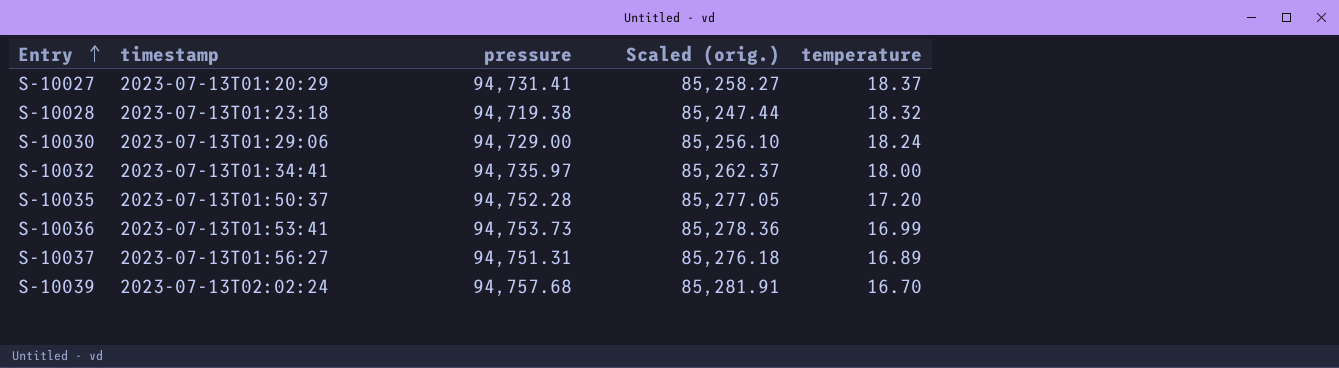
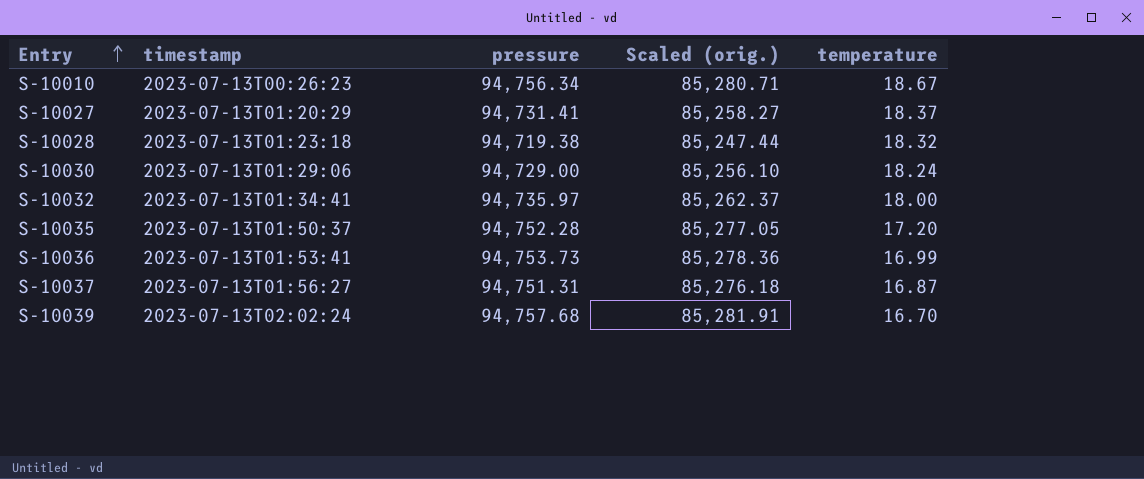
row S-10010: none -> 2023-07-13T00:26:23 | 94,756.34 | 85,280.71 | 18.67
S-10037 | temperature: 16.89 -> 16.87

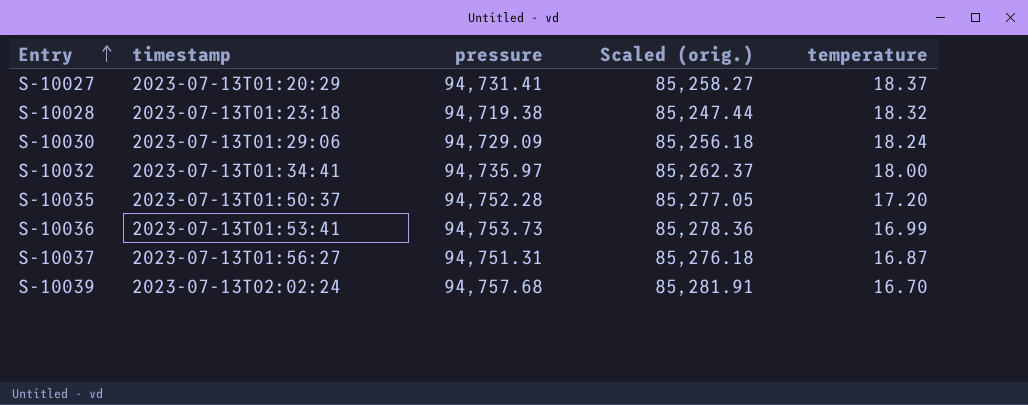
row S-10010: 2023-07-13T00:26:23 | 94,756.34 | 85,280.71 | 18.67 -> none
S-10030 | pressure: 94,729.00 -> 94,729.09
S-10030 | Scaled (orig.): 85,256.10 -> 85,256.18

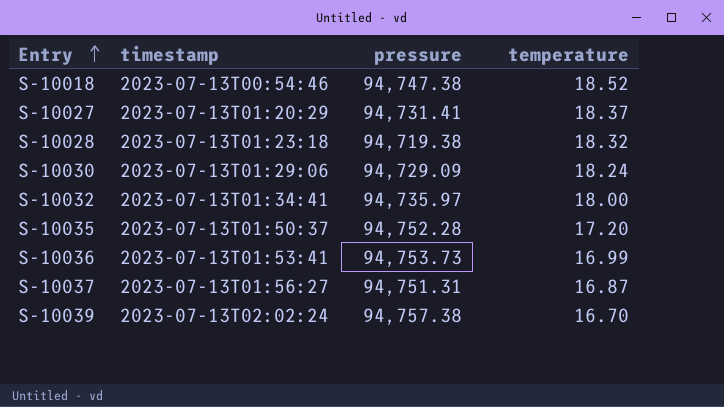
column Scaled (orig.) | formula: [pressure] * 0.9 -> none
row S-10018: none -> 2023-07-13T00:54:46 | 94,747.38 | 18.52
S-10039 | pressure: 94,757.68 -> 94,757.38

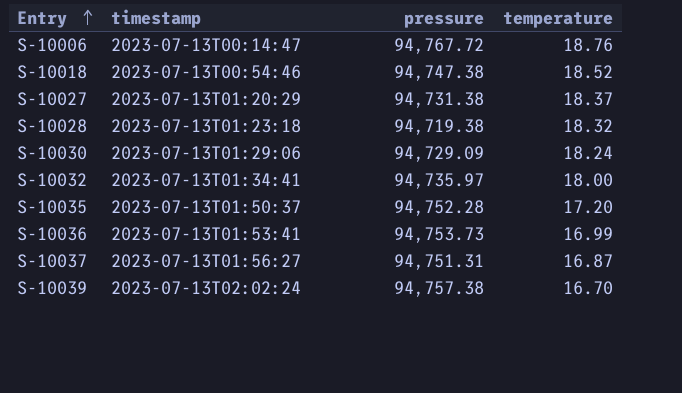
row S-10006: none -> 2023-07-13T00:14:47 | 94,767.72 | 18.76
S-10027 | pressure: 94,731.41 -> 94,731.38

